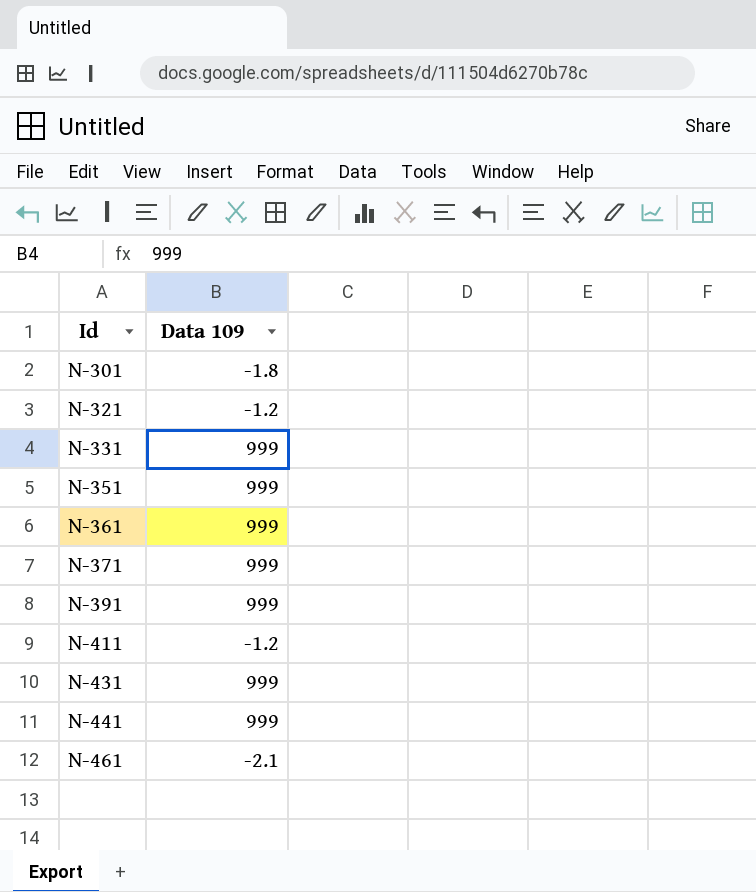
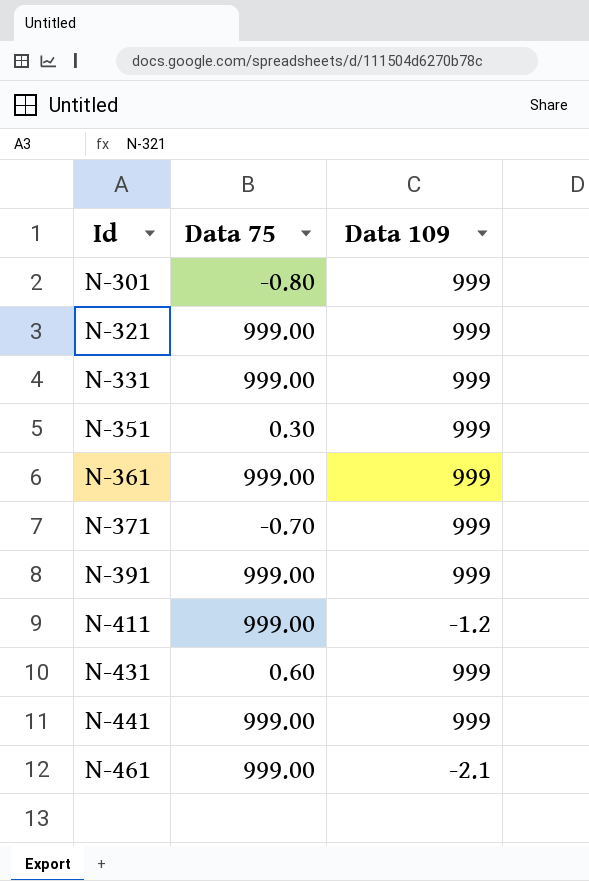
column Data 75 | position: none -> 2
N-301 | Data 109: -1.8 -> 999
N-321 | Data 109: -1.2 -> 999

